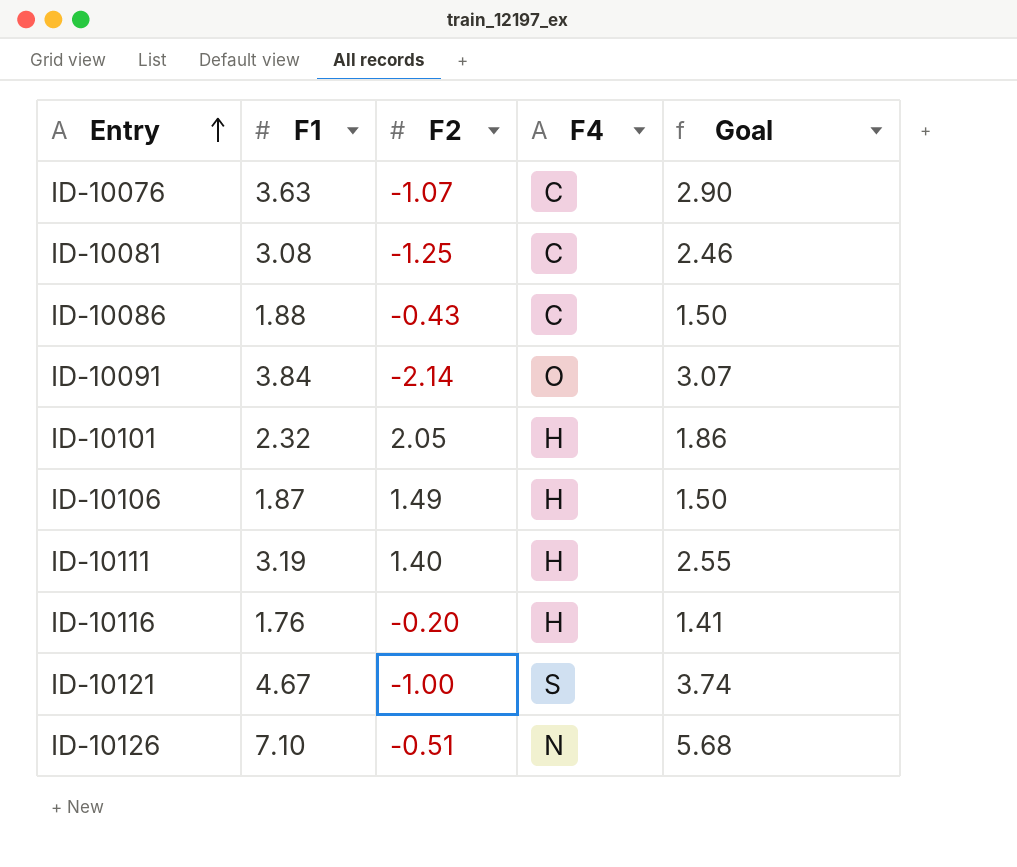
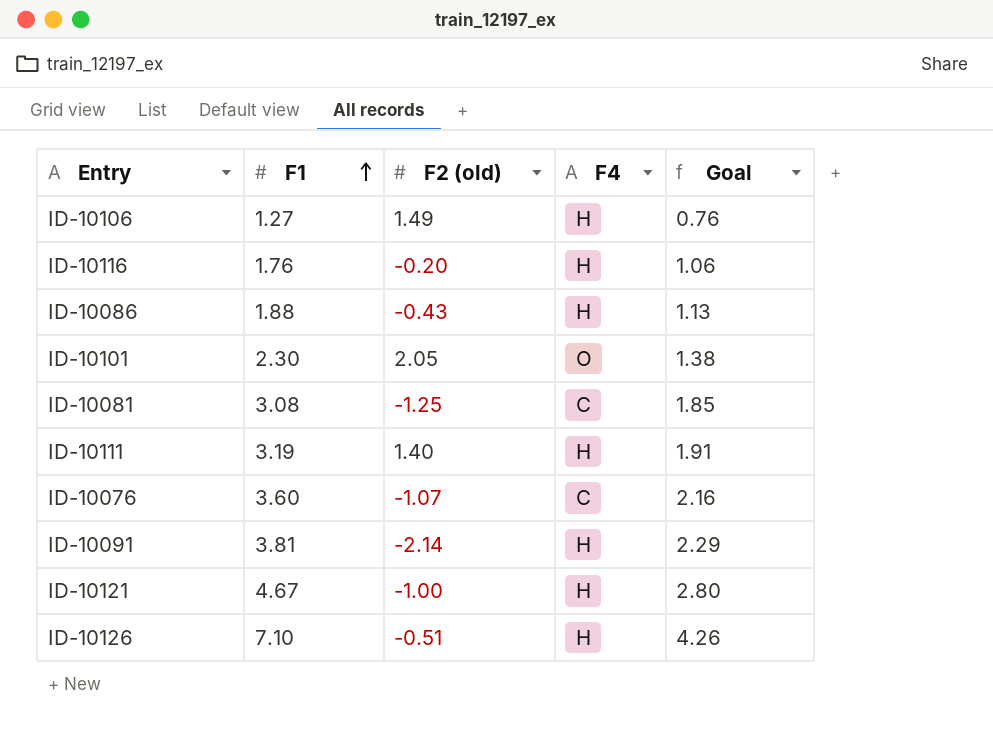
row order: Entry ascending -> F1 ascending
column name: F2 -> F2 (old)
column Goal | formula: [F1] * 0.8 -> [F1] * 0.6
ID-10106 | F1: 1.87 -> 1.27
ID-10086 | F4: C -> H
ID-10101 | F1: 2.32 -> 2.30
ID-10101 | F4: H -> O
ID-10076 | F1: 3.63 -> 3.60
ID-10091 | F1: 3.84 -> 3.81
ID-10091 | F4: O -> H
ID-10121 | F4: S -> H
ID-10126 | F4: N -> H

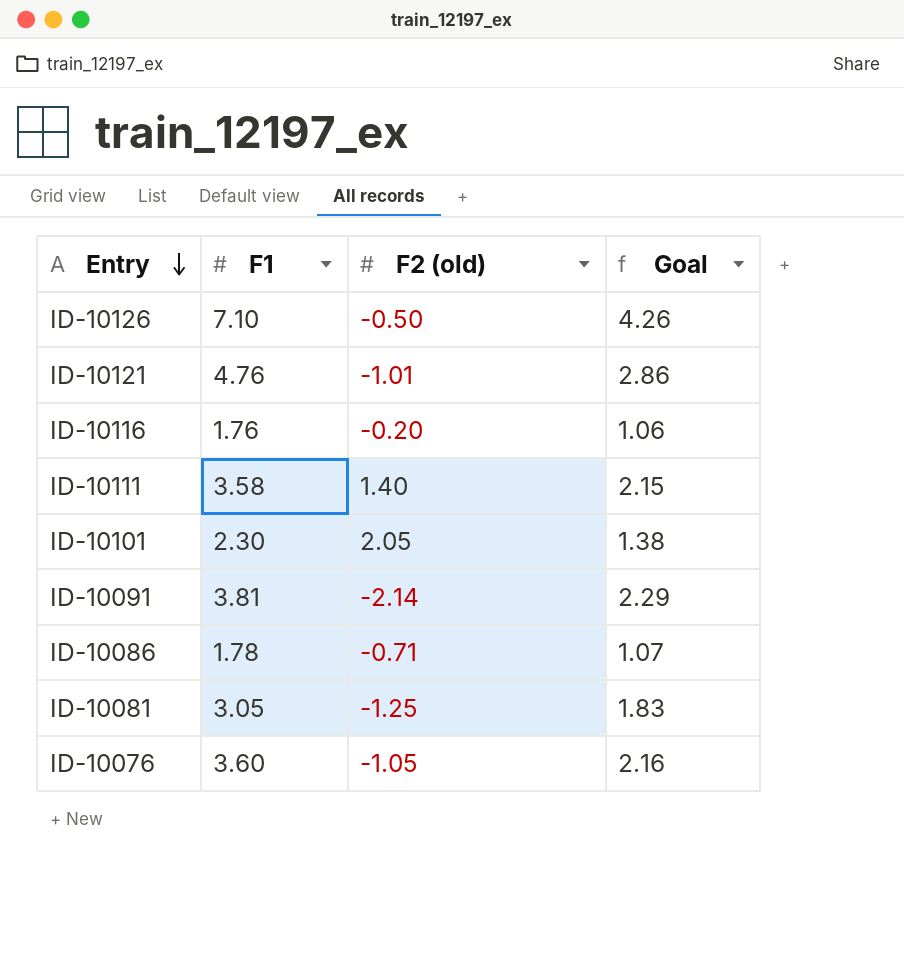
row order: F1 ascending -> Entry descending
column F4 | position: 4 -> none
row ID-10106: 1.27 | 1.49 | H | 0.76 -> none
ID-10126 | F2 (old): -0.51 -> -0.50
ID-10121 | F1: 4.67 -> 4.76
ID-10121 | F2 (old): -1.00 -> -1.01
ID-10121 | Goal: 2.80 -> 2.86
ID-10111 | F1: 3.19 -> 3.58
ID-10111 | Goal: 1.91 -> 2.15
ID-10086 | F1: 1.88 -> 1.78
ID-10086 | F2 (old): -0.43 -> -0.71
ID-10086 | Goal: 1.13 -> 1.07
ID-10081 | F1: 3.08 -> 3.05
ID-10081 | Goal: 1.85 -> 1.83
ID-10076 | F2 (old): -1.07 -> -1.05

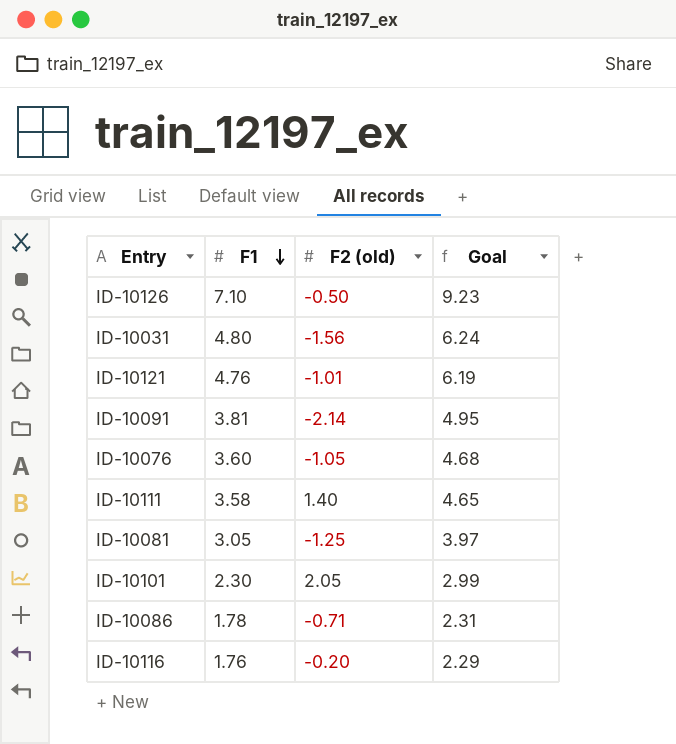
row order: Entry descending -> F1 descending
column Goal | formula: [F1] * 0.6 -> [F1] * 1.3
row ID-10031: none -> 4.80 | -1.56 | 6.24

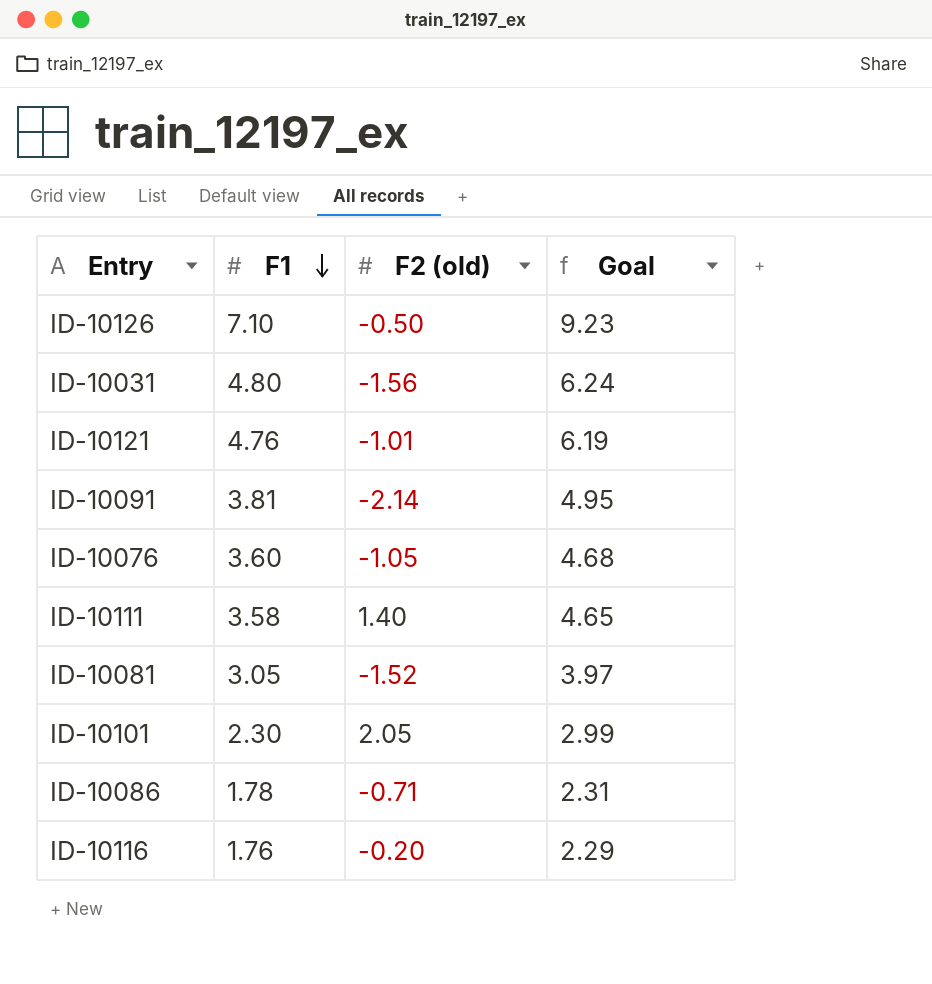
ID-10081 | F2 (old): -1.25 -> -1.52

